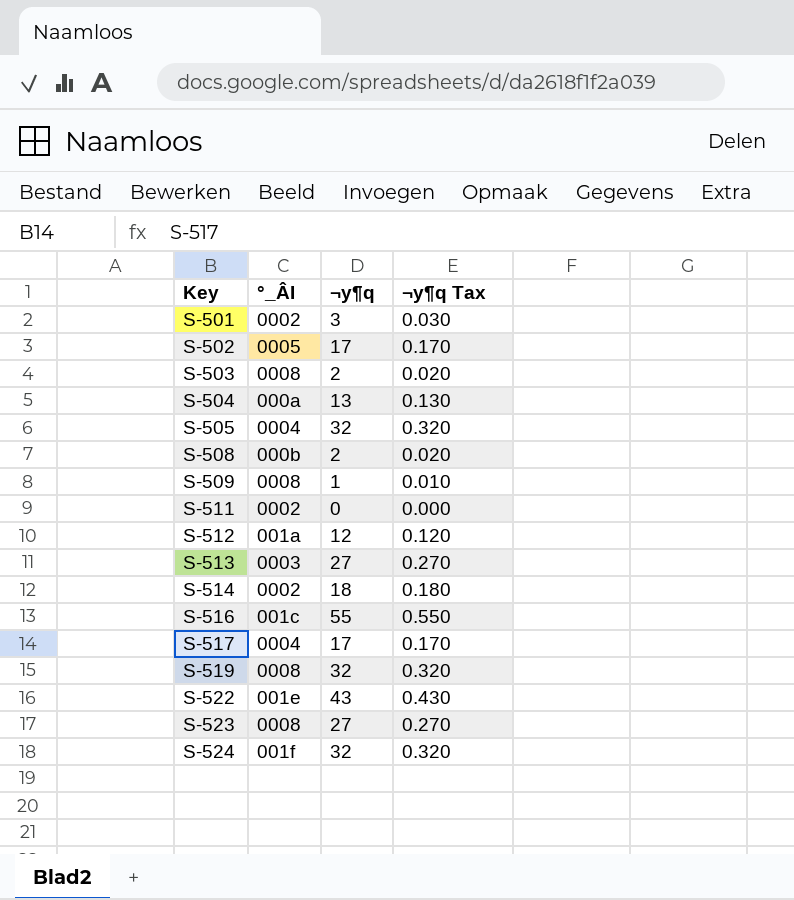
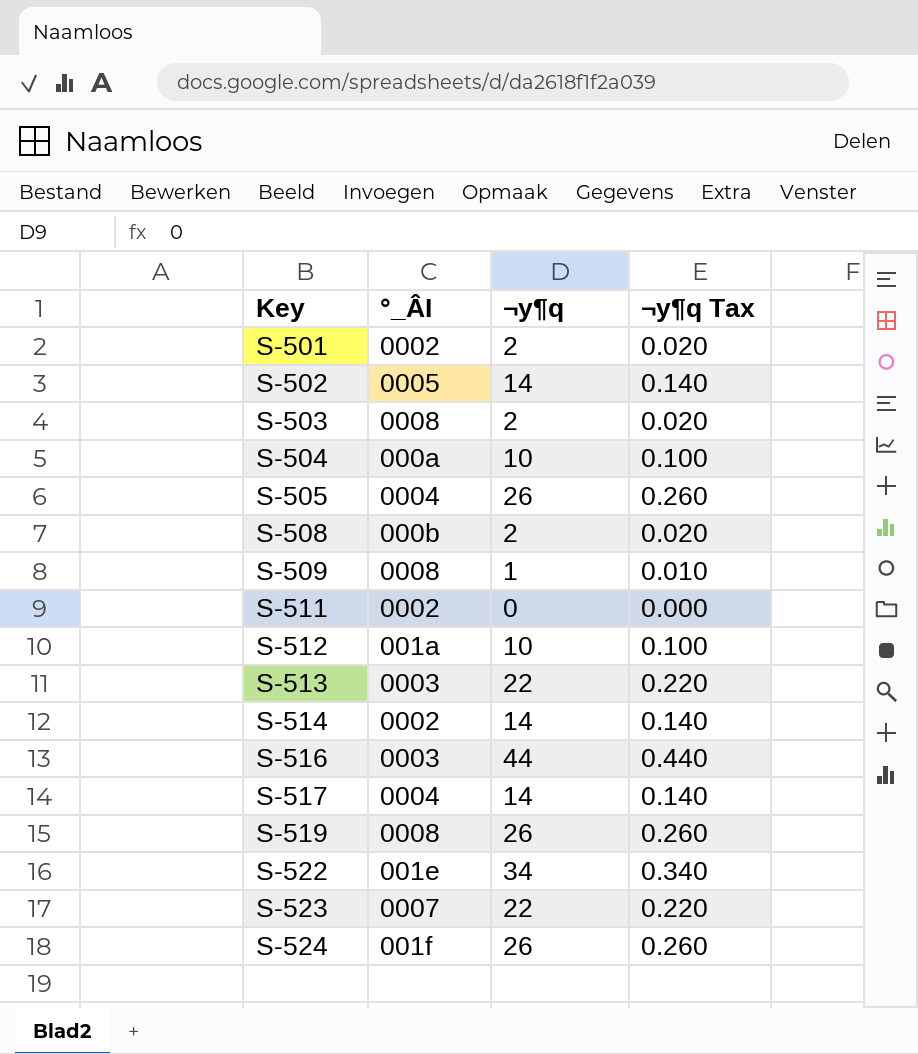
S-501 | ¬y¶q: 3 -> 2
S-501 | ¬y¶q Tax: 0.030 -> 0.020
S-502 | ¬y¶q: 17 -> 14
S-502 | ¬y¶q Tax: 0.170 -> 0.140
S-504 | ¬y¶q: 13 -> 10
S-504 | ¬y¶q Tax: 0.130 -> 0.100
S-505 | ¬y¶q: 32 -> 26
S-505 | ¬y¶q Tax: 0.320 -> 0.260
S-512 | ¬y¶q: 12 -> 10
S-512 | ¬y¶q Tax: 0.120 -> 0.100
S-513 | ¬y¶q: 27 -> 22
S-513 | ¬y¶q Tax: 0.270 -> 0.220
S-514 | ¬y¶q: 18 -> 14
S-514 | ¬y¶q Tax: 0.180 -> 0.140
S-516 | °_ÂI: 001c -> 0003
S-516 | ¬y¶q: 55 -> 44
S-516 | ¬y¶q Tax: 0.550 -> 0.440
S-517 | ¬y¶q: 17 -> 14
S-517 | ¬y¶q Tax: 0.170 -> 0.140
S-519 | ¬y¶q: 32 -> 26
S-519 | ¬y¶q Tax: 0.320 -> 0.260
S-522 | ¬y¶q: 43 -> 34
S-522 | ¬y¶q Tax: 0.430 -> 0.340
S-523 | °_ÂI: 0008 -> 0007
S-523 | ¬y¶q: 27 -> 22
S-523 | ¬y¶q Tax: 0.270 -> 0.220
S-524 | ¬y¶q: 32 -> 26
S-524 | ¬y¶q Tax: 0.320 -> 0.260

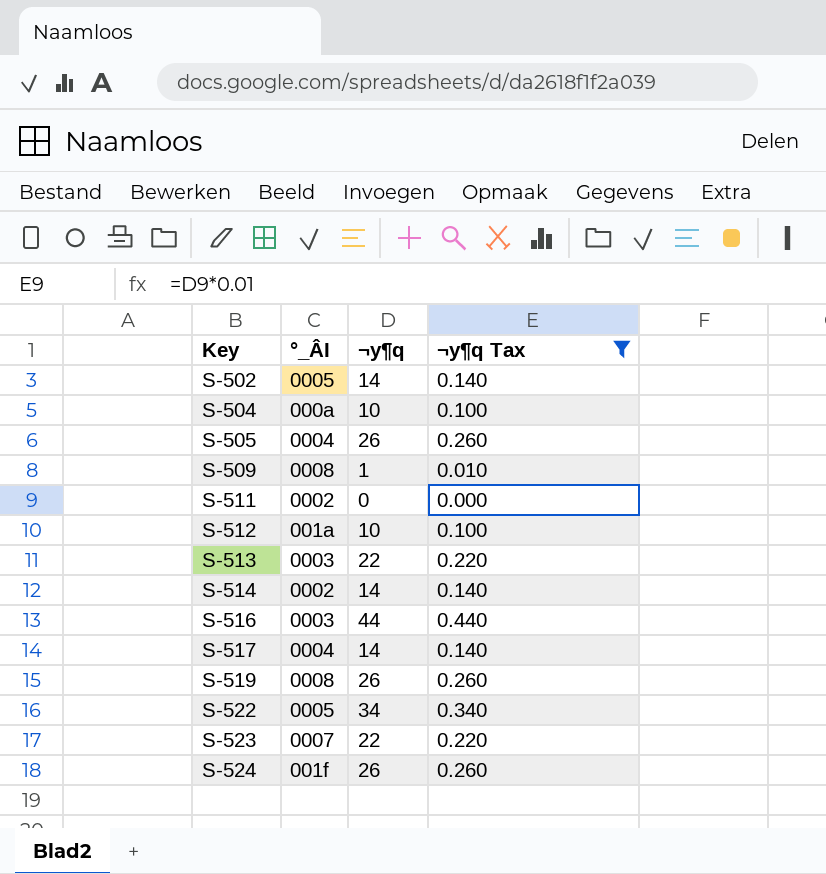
filter: none -> ¬y¶q Tax != 0.020
S-522 | °_ÂI: 001e -> 0005

